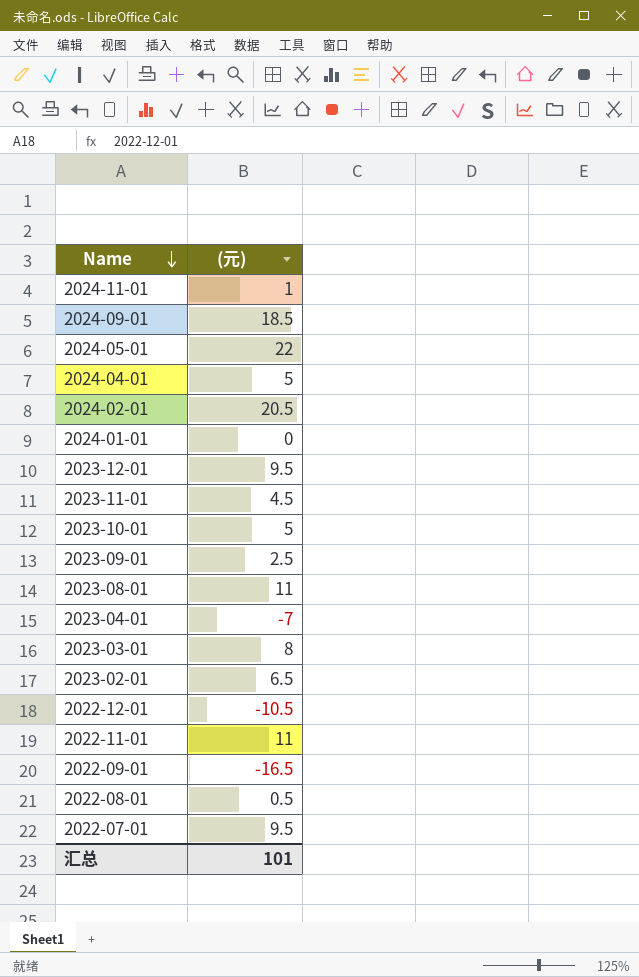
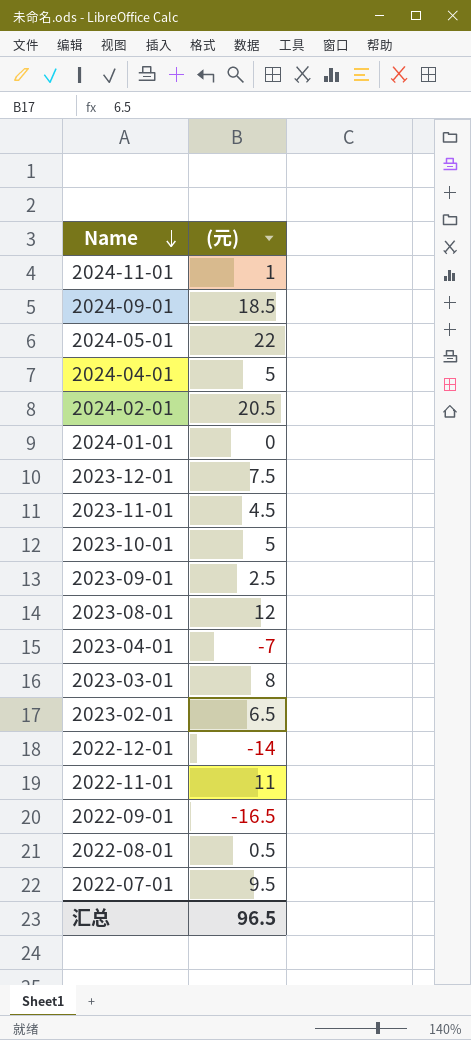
2023-12-01 | (元): 9.5 -> 7.5
2023-08-01 | (元): 11 -> 12
2022-12-01 | (元): -10.5 -> -14
汇总 | (元): 101 -> 96.5

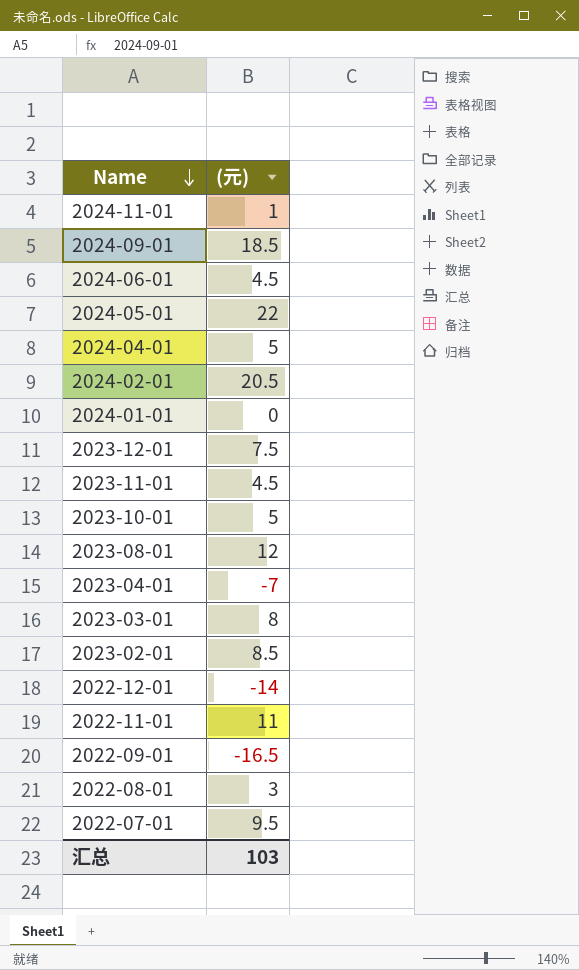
row 2023-09-01: 2.5 -> none
row 2024-06-01: none -> 4.5
2023-02-01 | (元): 6.5 -> 8.5
2022-08-01 | (元): 0.5 -> 3
汇总 | (元): 96.5 -> 103

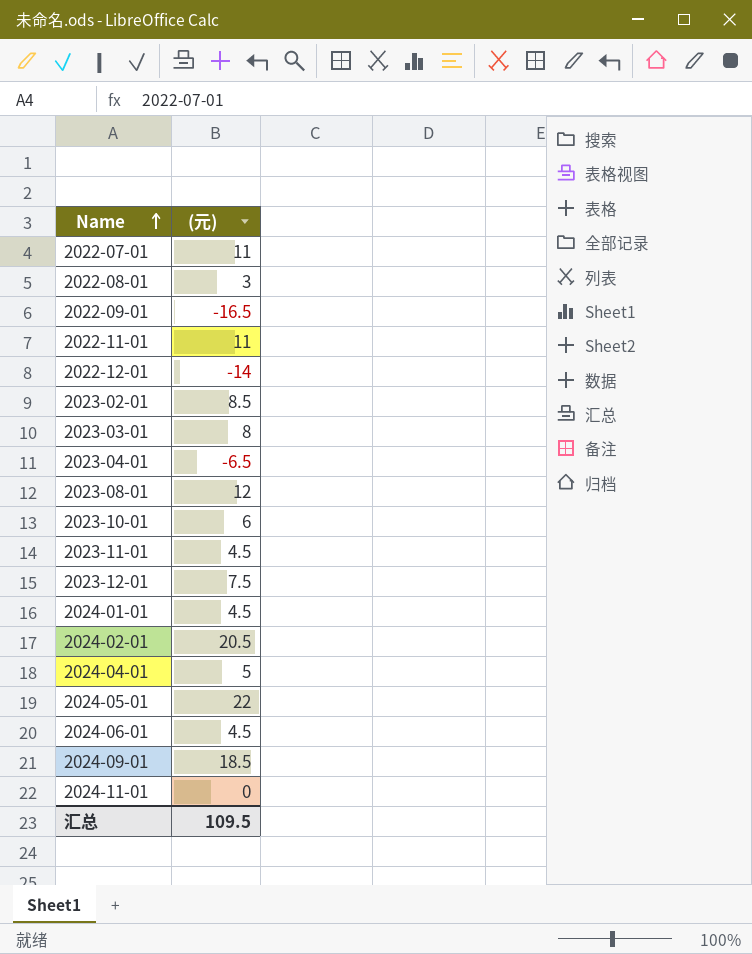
row order: Name descending -> Name ascending
2022-07-01 | (元): 9.5 -> 11
2023-04-01 | (元): -7 -> -6.5
2023-10-01 | (元): 5 -> 6
2024-01-01 | (元): 0 -> 4.5
2024-11-01 | (元): 1 -> 0
汇总 | (元): 103 -> 109.5

